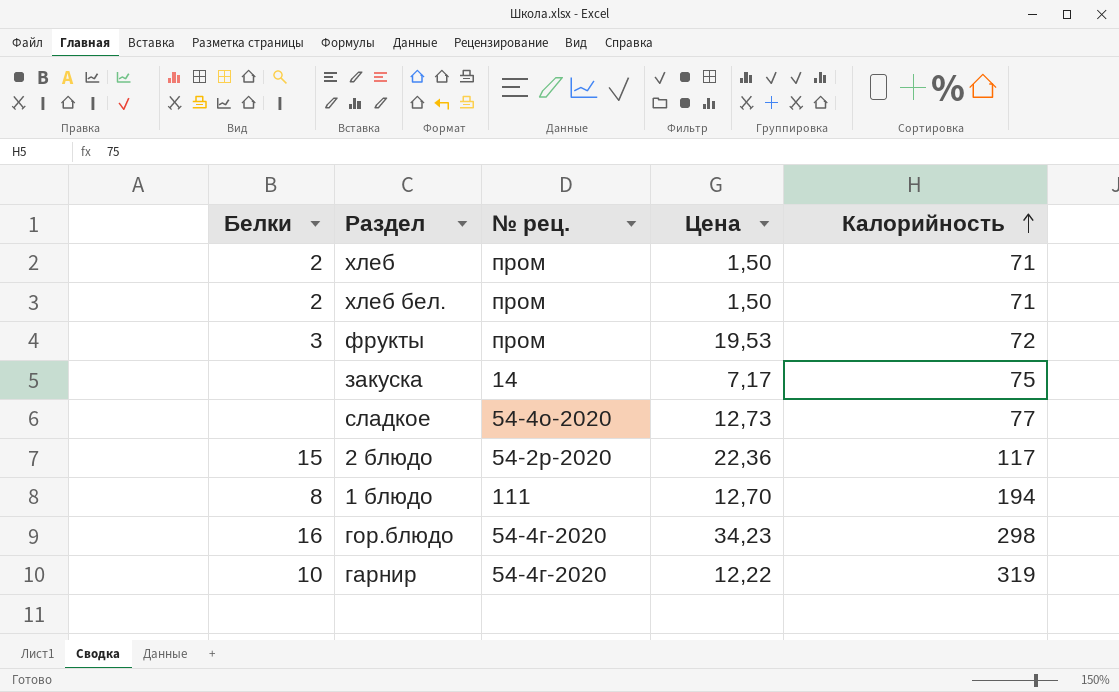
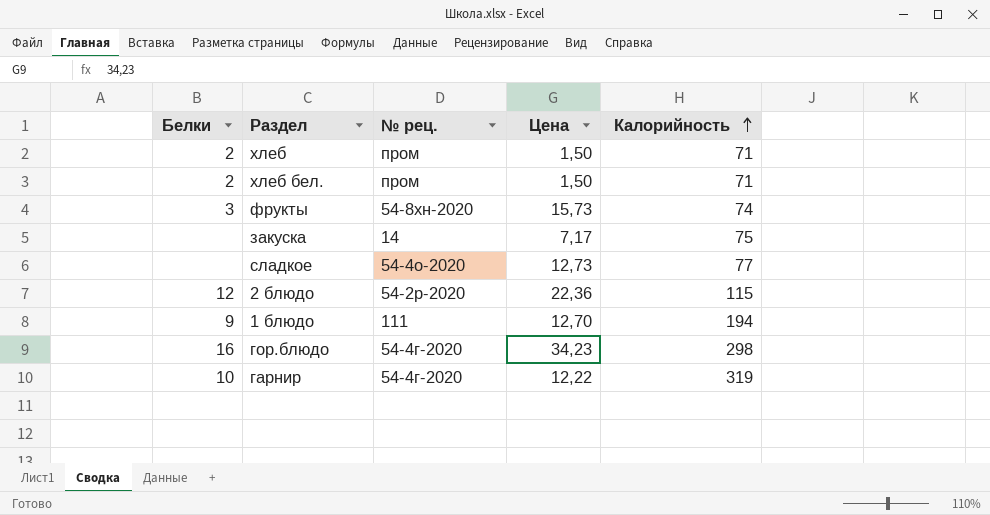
фрукты | № рец.: пром -> 54-8хн-2020
фрукты | Цена: 19,53 -> 15,73
фрукты | Калорийность: 72 -> 74
2 блюдо | Белки: 15 -> 12
2 блюдо | Калорийность: 117 -> 115
1 блюдо | Белки: 8 -> 9

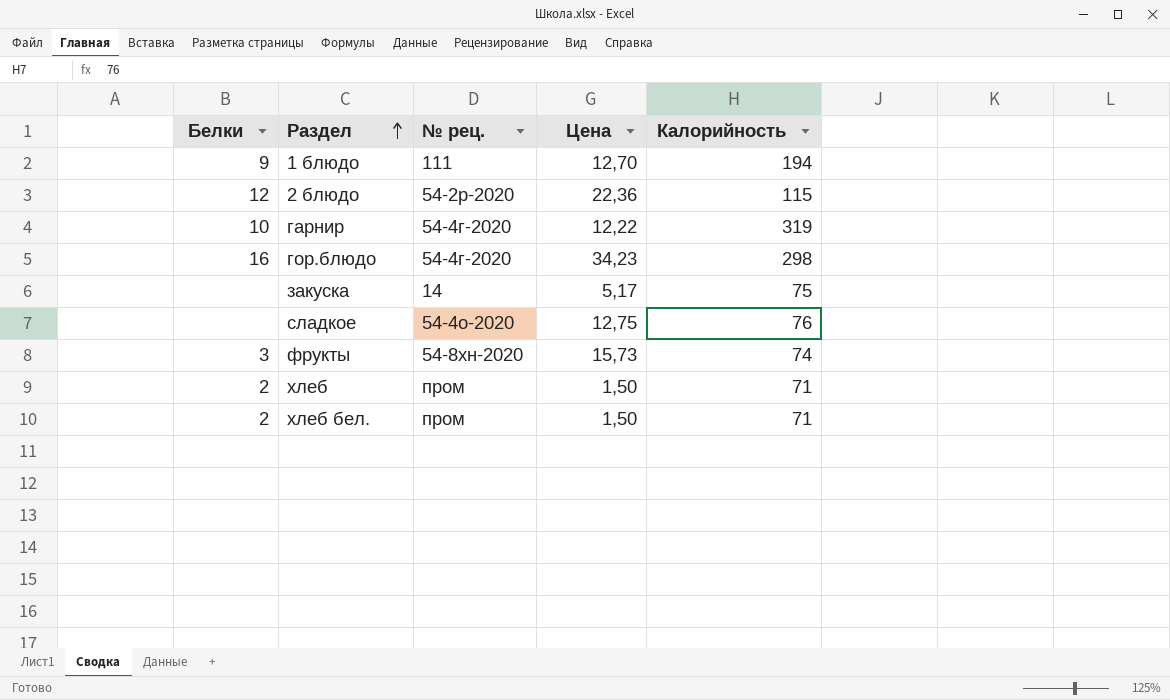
row order: Калорийность ascending -> Раздел ascending
закуска | Цена: 7,17 -> 5,17
сладкое | Цена: 12,73 -> 12,75
сладкое | Калорийность: 77 -> 76

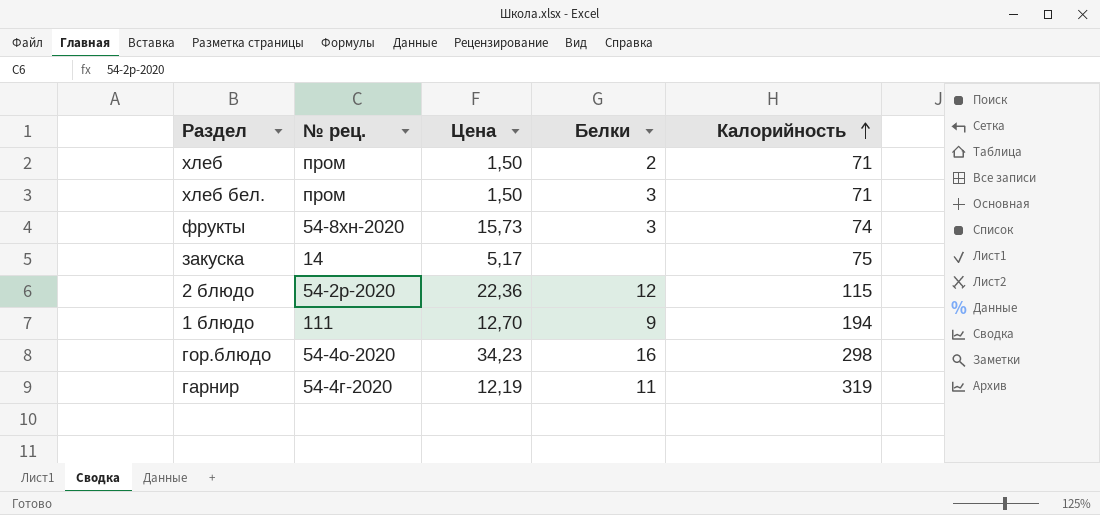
row order: Раздел ascending -> Калорийность ascending
column Белки | position: 1 -> 4
row сладкое: none | 54-4о-2020 | 12,75 | 76 -> none
хлеб бел. | Белки: 2 -> 3
гор.блюдо | № рец.: 54-4г-2020 -> 54-4о-2020
гарнир | Цена: 12,22 -> 12,19
гарнир | Белки: 10 -> 11

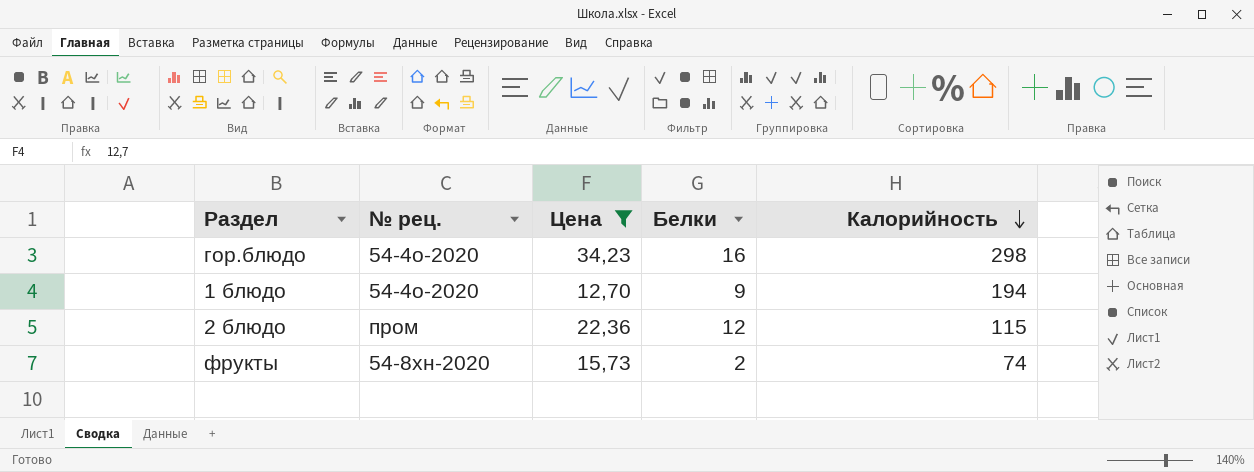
filter: none -> Цена >= 12,70
row order: Калорийность ascending -> Калорийность descending
1 блюдо | № рец.: 111 -> 54-4о-2020
2 блюдо | № рец.: 54-2р-2020 -> пром
фрукты | Белки: 3 -> 2

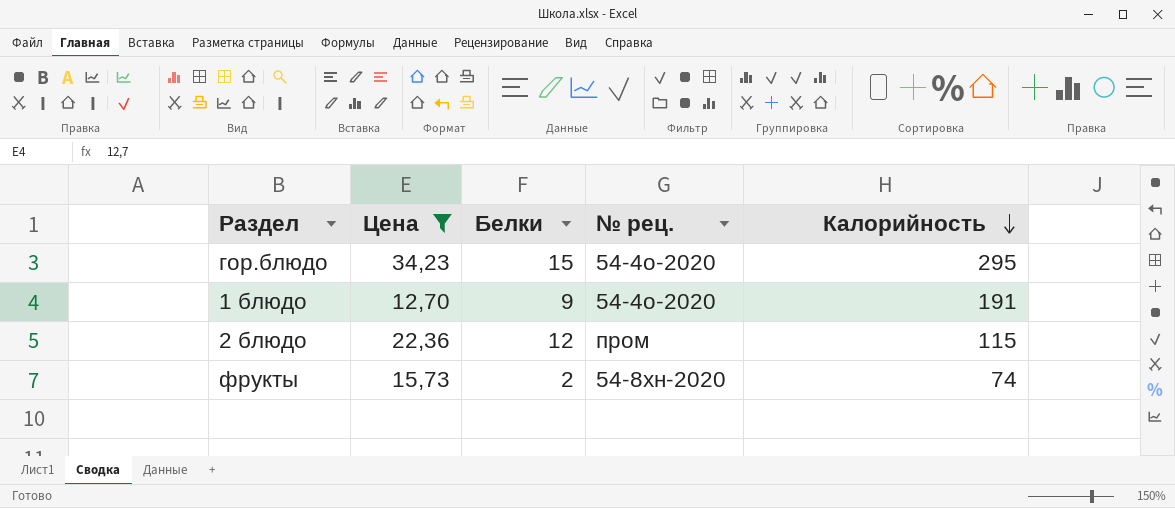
column № рец. | position: 2 -> 4
гор.блюдо | Белки: 16 -> 15
гор.блюдо | Калорийность: 298 -> 295
1 блюдо | Калорийность: 194 -> 191

